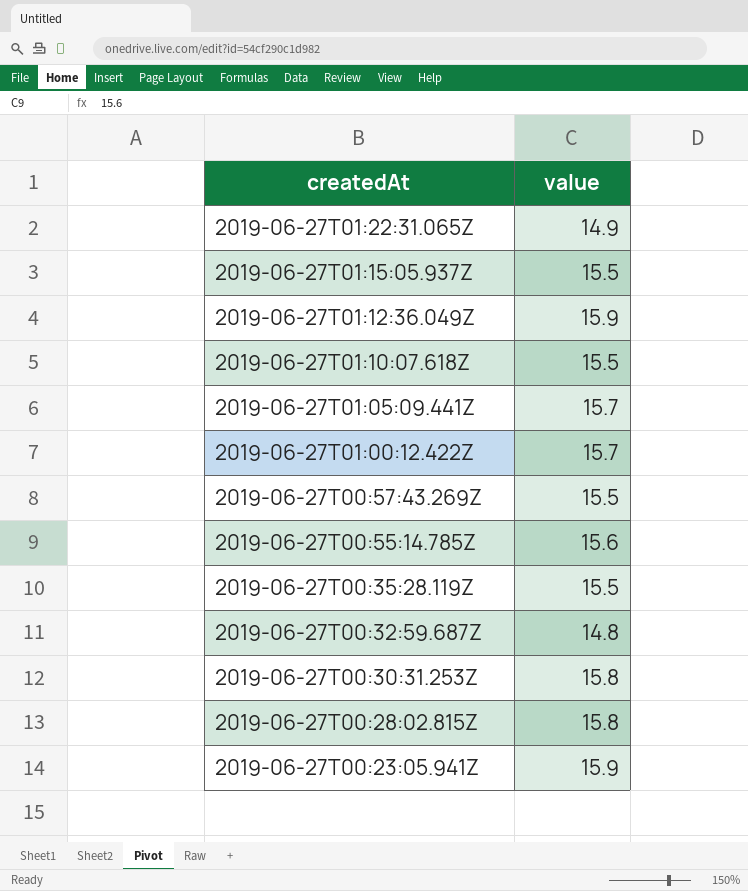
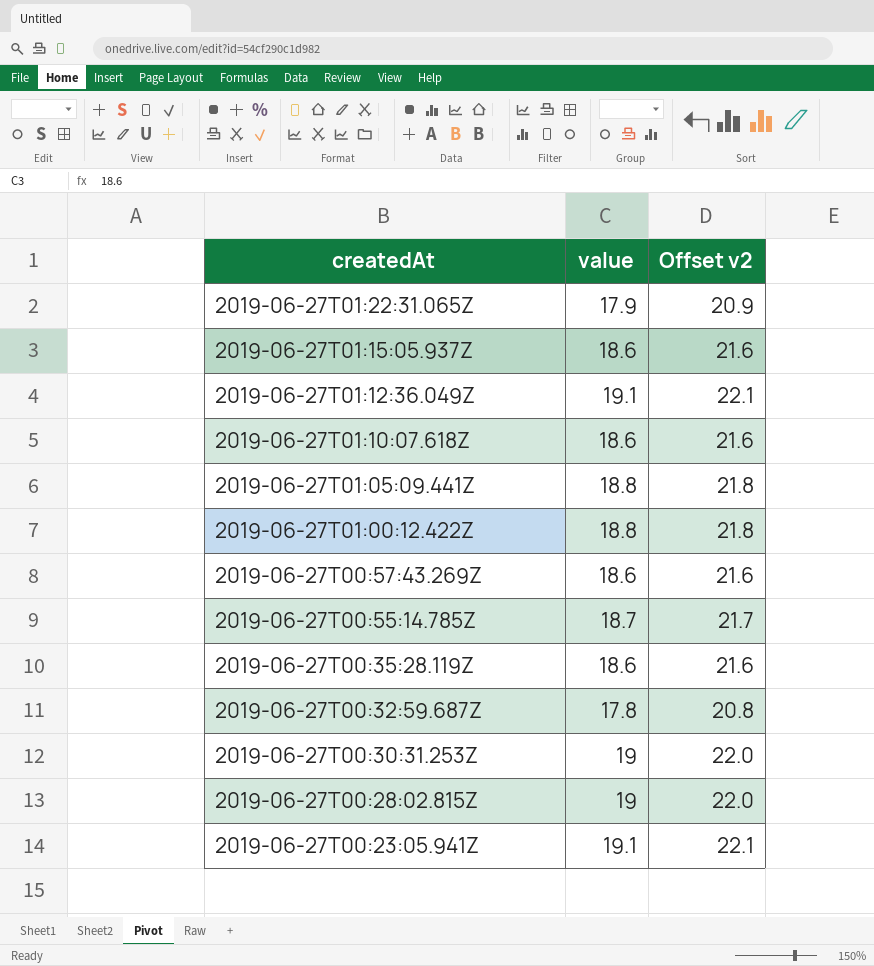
column Offset v2 | formula: none -> [value] + 3
2019-06-27T01:22:31.065Z | value: 14.9 -> 17.9
2019-06-27T01:15:05.937Z | value: 15.5 -> 18.6
2019-06-27T01:12:36.049Z | value: 15.9 -> 19.1
2019-06-27T01:10:07.618Z | value: 15.5 -> 18.6
2019-06-27T01:05:09.441Z | value: 15.7 -> 18.8
2019-06-27T01:00:12.422Z | value: 15.7 -> 18.8
2019-06-27T00:57:43.269Z | value: 15.5 -> 18.6
2019-06-27T00:55:14.785Z | value: 15.6 -> 18.7
2019-06-27T00:35:28.119Z | value: 15.5 -> 18.6
2019-06-27T00:32:59.687Z | value: 14.8 -> 17.8
2019-06-27T00:30:31.253Z | value: 15.8 -> 19
2019-06-27T00:28:02.815Z | value: 15.8 -> 19
2019-06-27T00:23:05.941Z | value: 15.9 -> 19.1

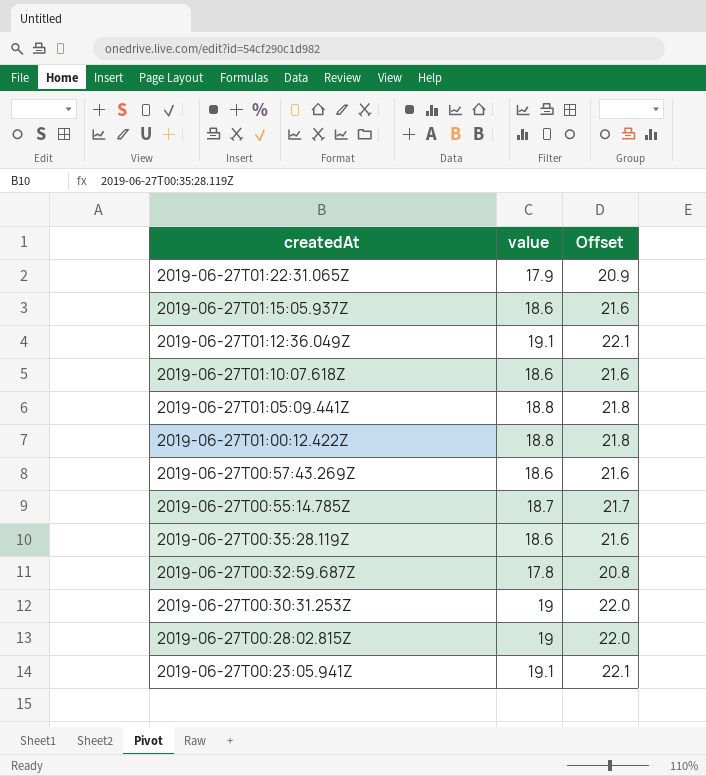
column name: Offset v2 -> Offset

